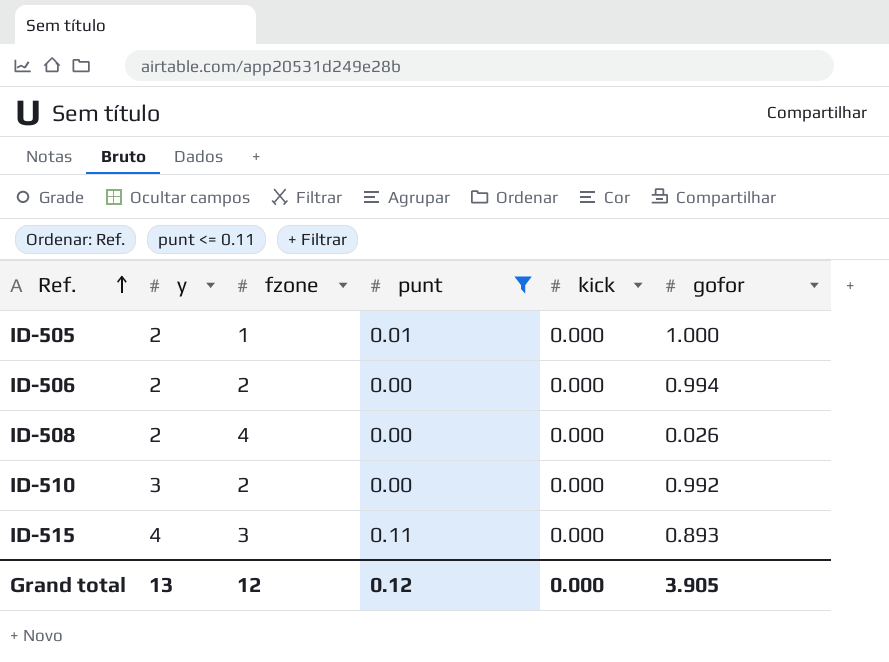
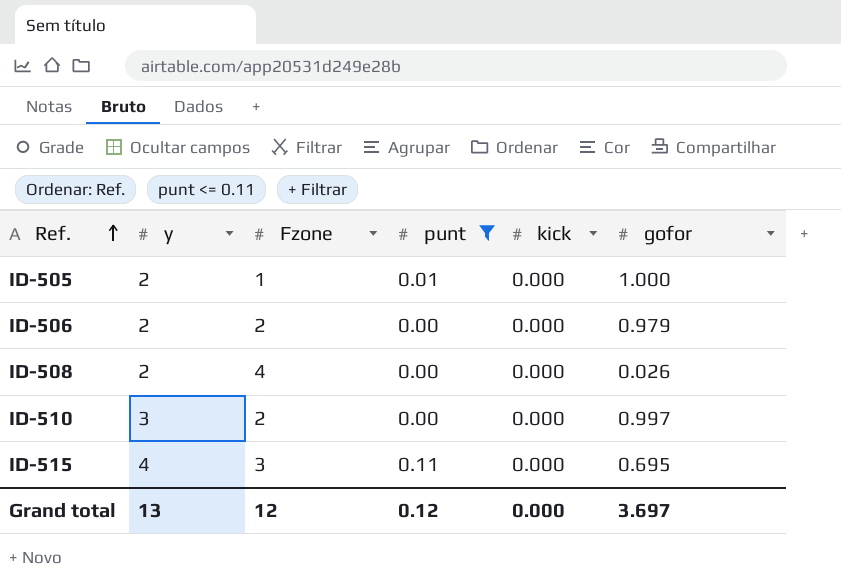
column name: fzone -> Fzone
ID-506 | gofor: 0.994 -> 0.979
ID-510 | gofor: 0.992 -> 0.997
ID-515 | gofor: 0.893 -> 0.695
Grand total | gofor: 3.905 -> 3.697

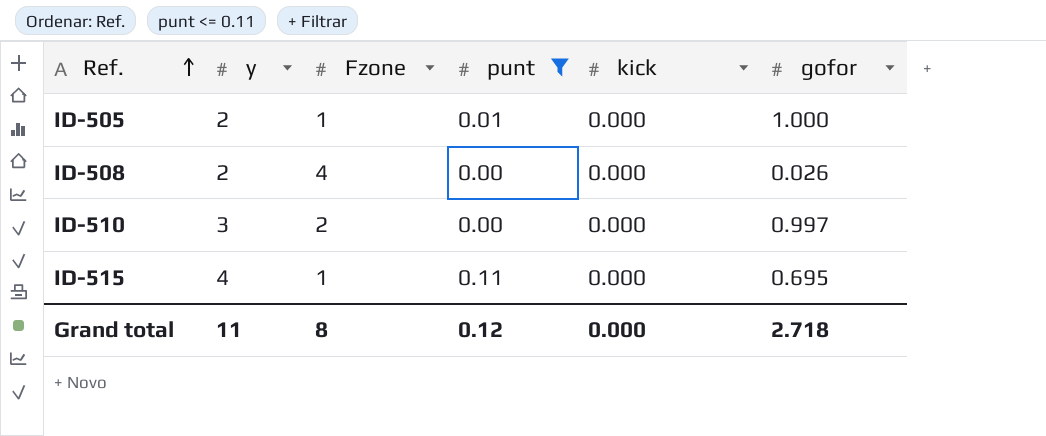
row ID-506: 2 | 2 | 0.00 | 0.000 | 0.979 -> none
ID-515 | Fzone: 3 -> 1
Grand total | y: 13 -> 11
Grand total | Fzone: 12 -> 8
Grand total | gofor: 3.697 -> 2.718

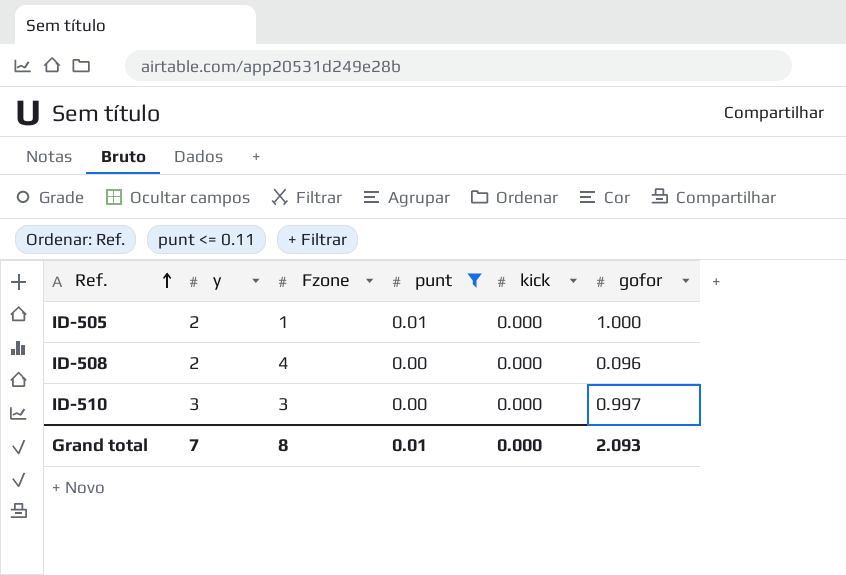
row ID-515: 4 | 1 | 0.11 | 0.000 | 0.695 -> none
ID-508 | gofor: 0.026 -> 0.096
ID-510 | Fzone: 2 -> 3
Grand total | y: 11 -> 7
Grand total | punt: 0.12 -> 0.01
Grand total | gofor: 2.718 -> 2.093

